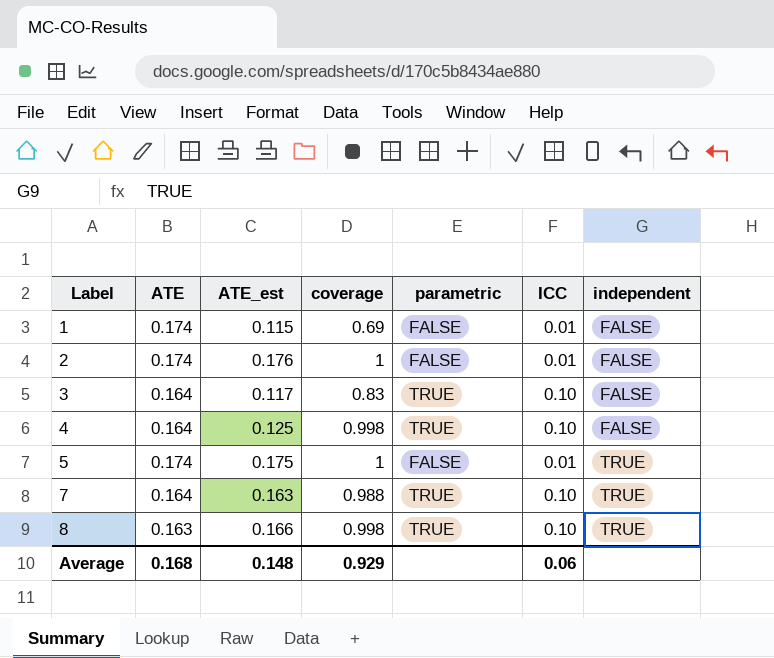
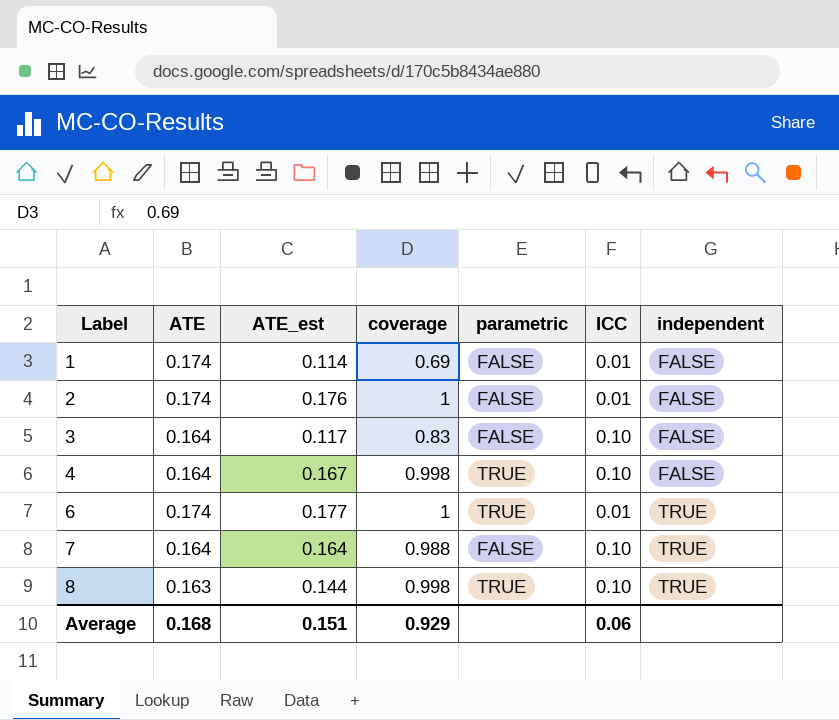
row 5: 0.174 | 0.175 | 1 | FALSE | 0.01 | TRUE -> none
1 | ATE_est: 0.115 -> 0.114
3 | parametric: TRUE -> FALSE
4 | ATE_est: 0.125 -> 0.167
row 6: none -> 0.174 | 0.177 | 1 | TRUE | 0.01 | TRUE
7 | ATE_est: 0.163 -> 0.164
7 | parametric: TRUE -> FALSE
8 | ATE_est: 0.166 -> 0.144
Average | ATE_est: 0.148 -> 0.151

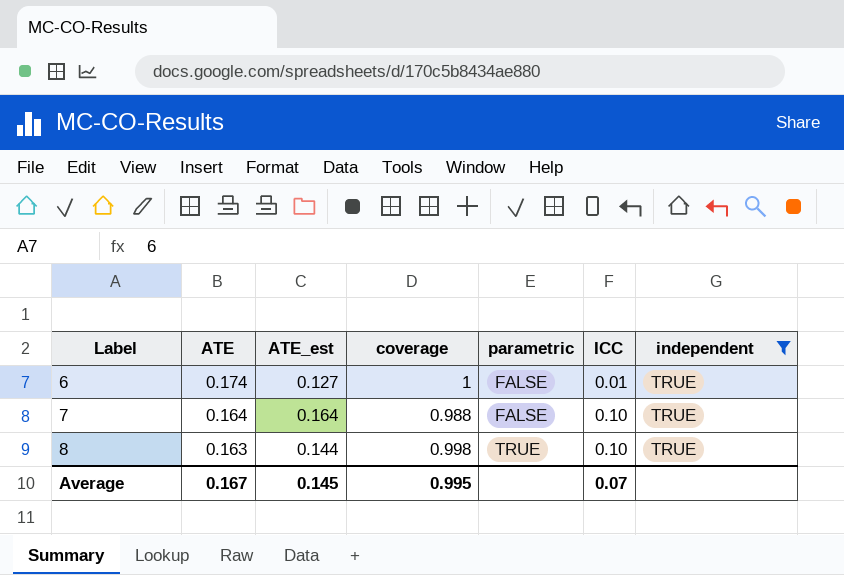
filter: none -> independent = TRUE
6 | ATE_est: 0.177 -> 0.127
6 | parametric: TRUE -> FALSE
Average | ATE: 0.168 -> 0.167
Average | ATE_est: 0.151 -> 0.145
Average | coverage: 0.929 -> 0.995
Average | ICC: 0.06 -> 0.07

